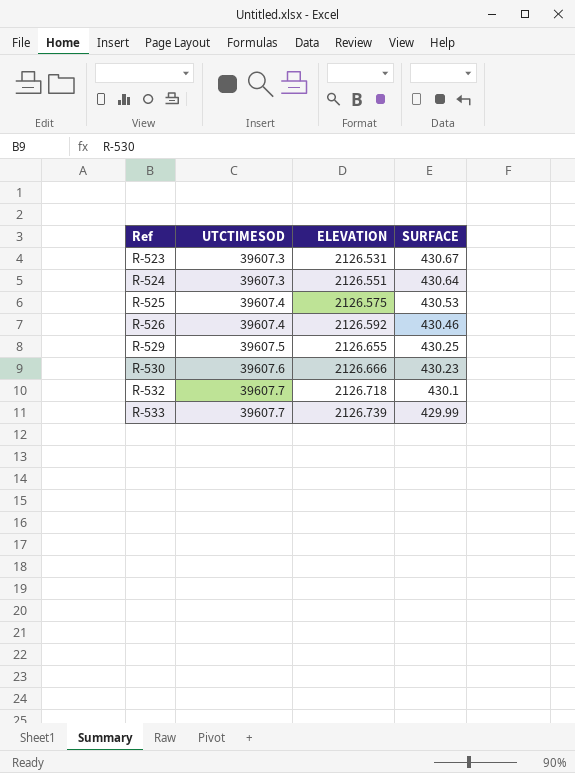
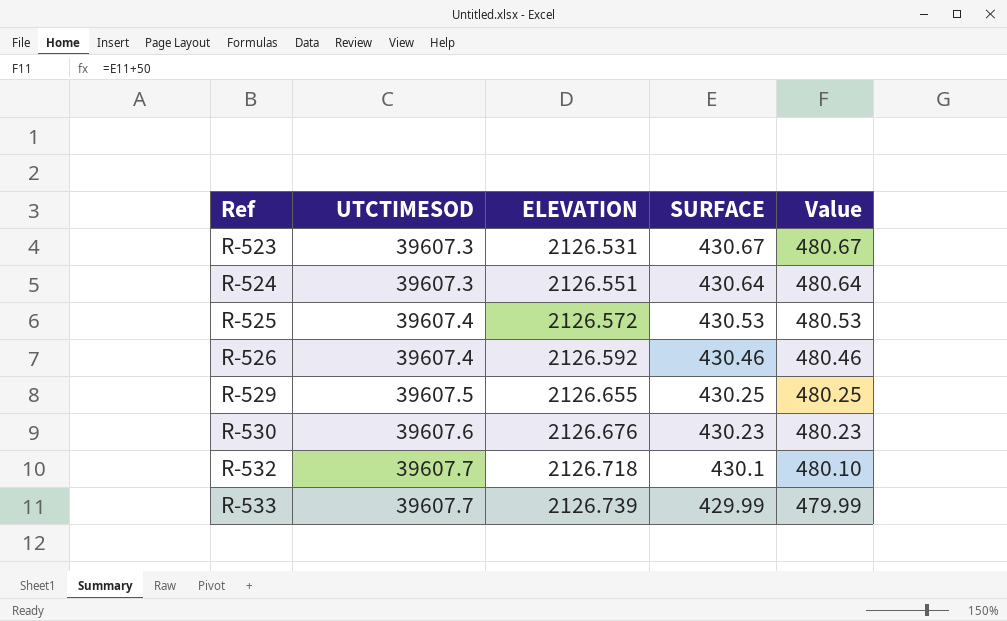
column Value | formula: none -> [SURFACE] + 50
R-525 | ELEVATION: 2126.575 -> 2126.572
R-530 | ELEVATION: 2126.666 -> 2126.676

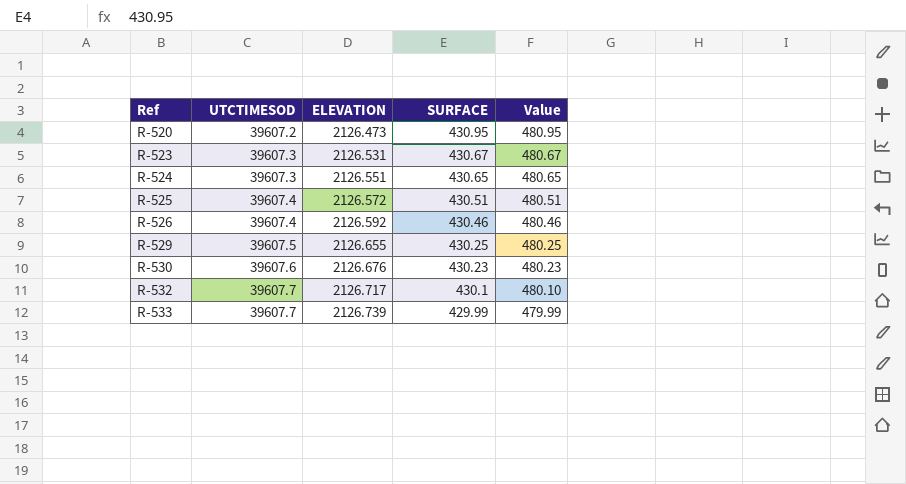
row R-520: none -> 39607.2 | 2126.473 | 430.95 | 480.95
R-524 | SURFACE: 430.64 -> 430.65
R-524 | Value: 480.64 -> 480.65
R-525 | SURFACE: 430.53 -> 430.51
R-525 | Value: 480.53 -> 480.51
R-532 | ELEVATION: 2126.718 -> 2126.717

